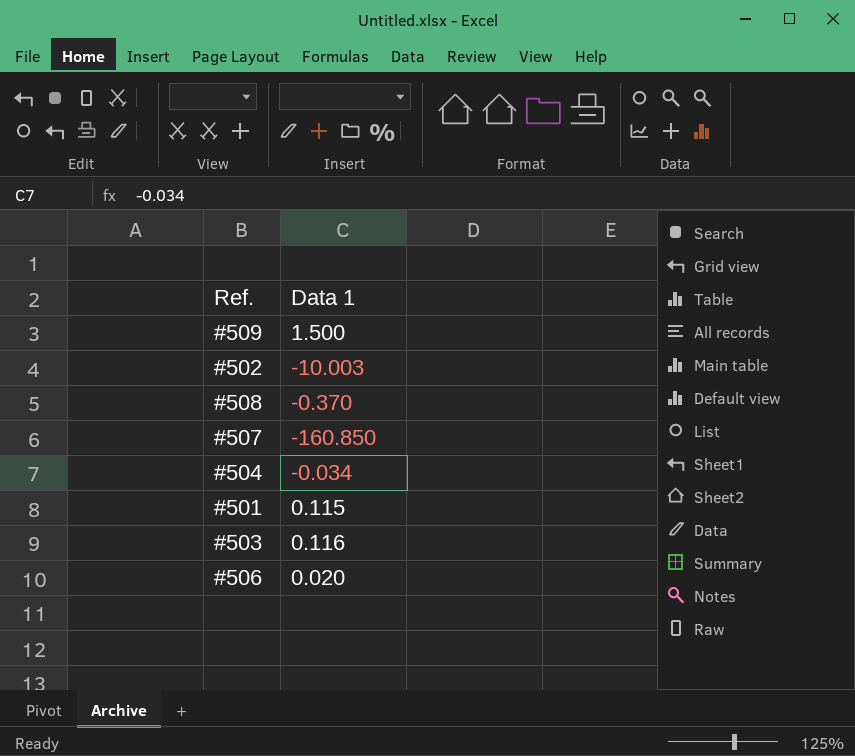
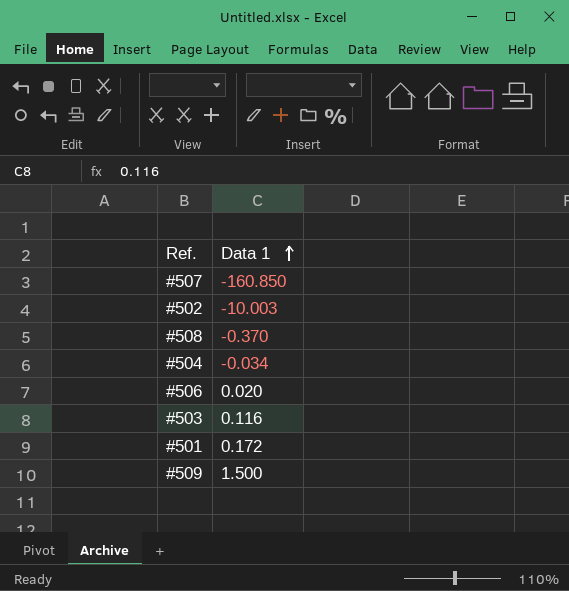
row order: none -> Data 1 ascending
#501 | Data 1: 0.115 -> 0.172

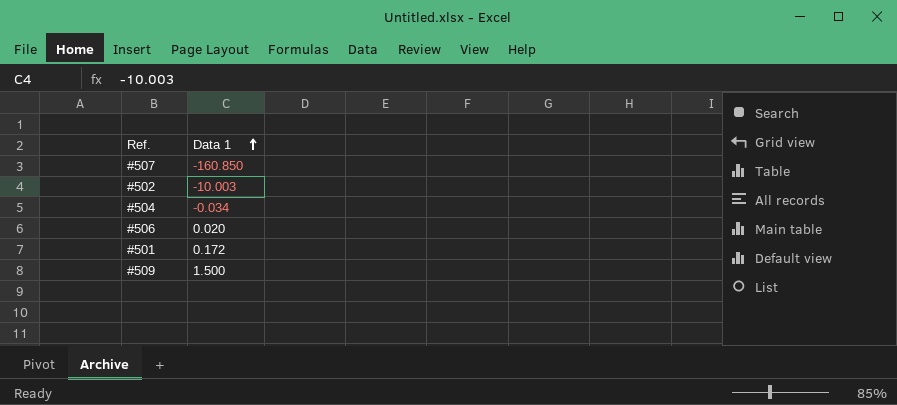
row #508: -0.370 -> none
row #503: 0.116 -> none

